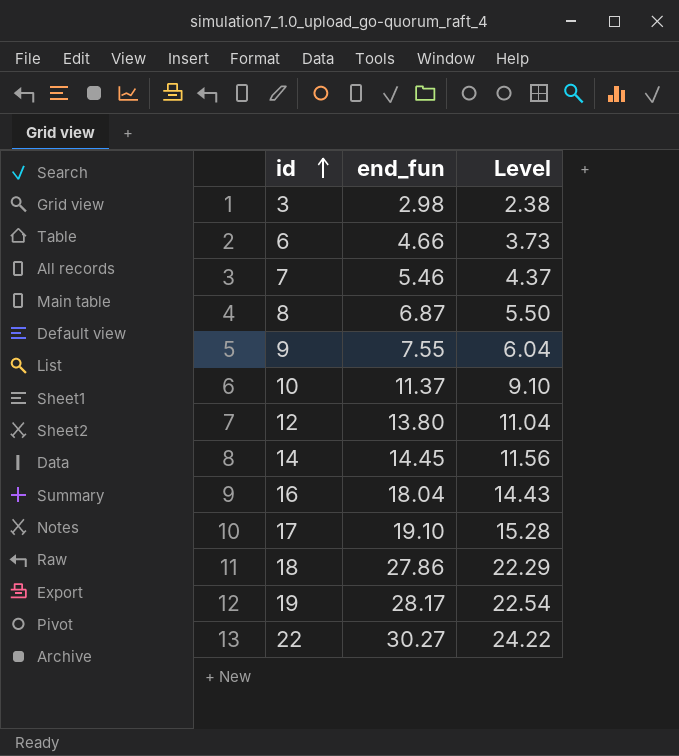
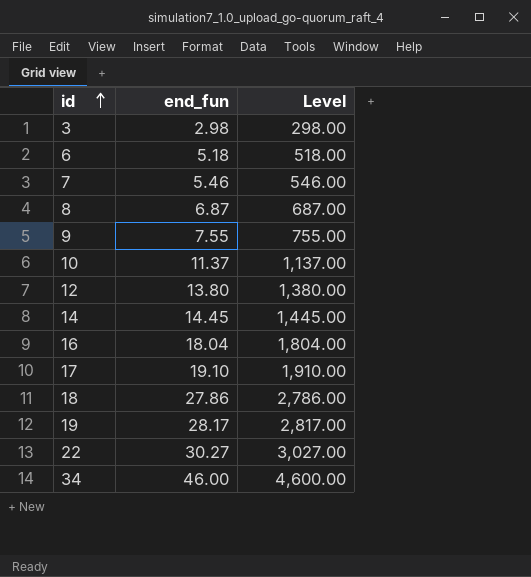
column Level | formula: [end_fun] * 0.8 -> [end_fun] * 100
6 | end_fun: 4.66 -> 5.18
row 34: none -> 46.00 | 4,600.00

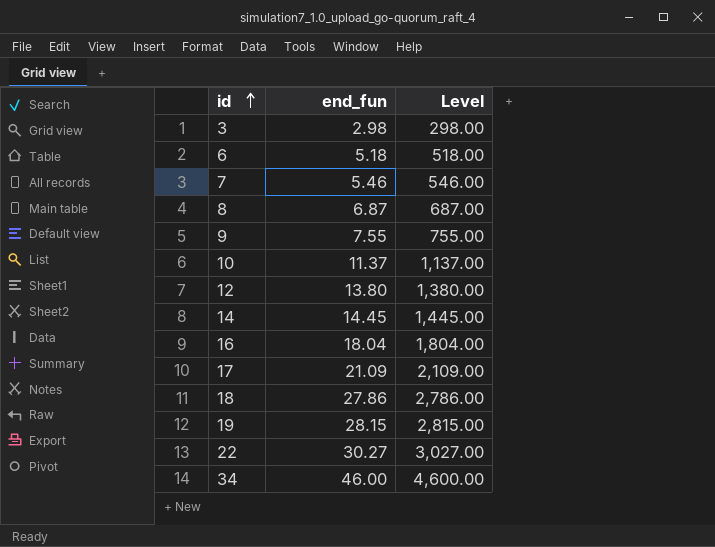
17 | end_fun: 19.10 -> 21.09
17 | Level: 1,910.00 -> 2,109.00
19 | end_fun: 28.17 -> 28.15
19 | Level: 2,817.00 -> 2,815.00

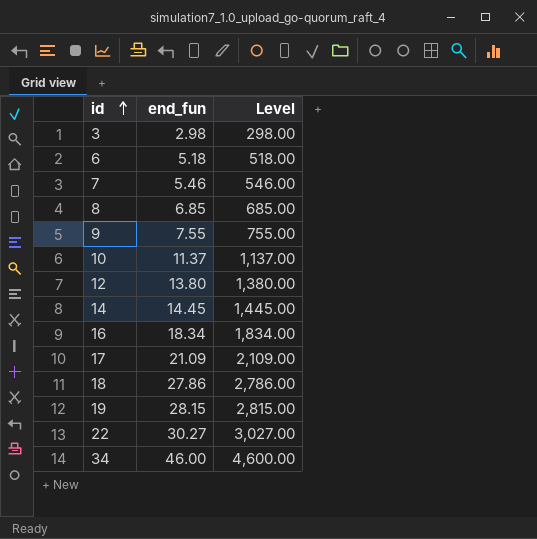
8 | end_fun: 6.87 -> 6.85
8 | Level: 687.00 -> 685.00
16 | end_fun: 18.04 -> 18.34
16 | Level: 1,804.00 -> 1,834.00

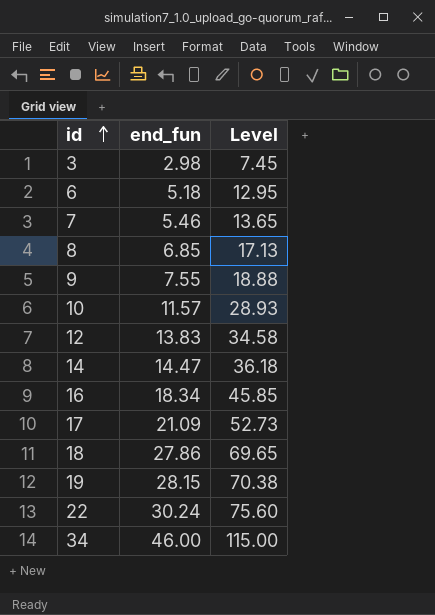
column Level | formula: [end_fun] * 100 -> [end_fun] * 2.5
10 | end_fun: 11.37 -> 11.57
12 | end_fun: 13.80 -> 13.83
14 | end_fun: 14.45 -> 14.47
22 | end_fun: 30.27 -> 30.24

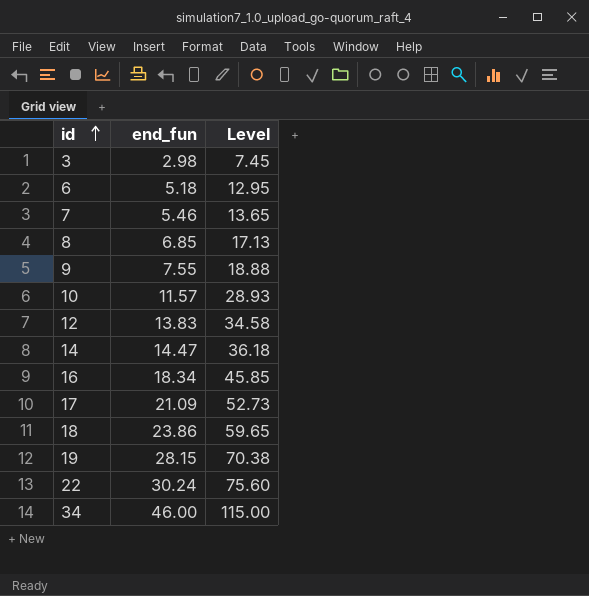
18 | end_fun: 27.86 -> 23.86
18 | Level: 69.65 -> 59.65

